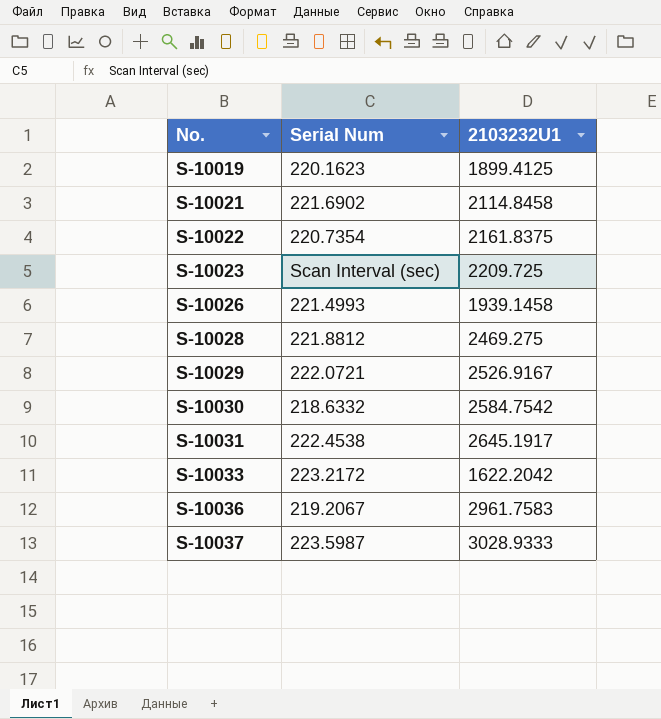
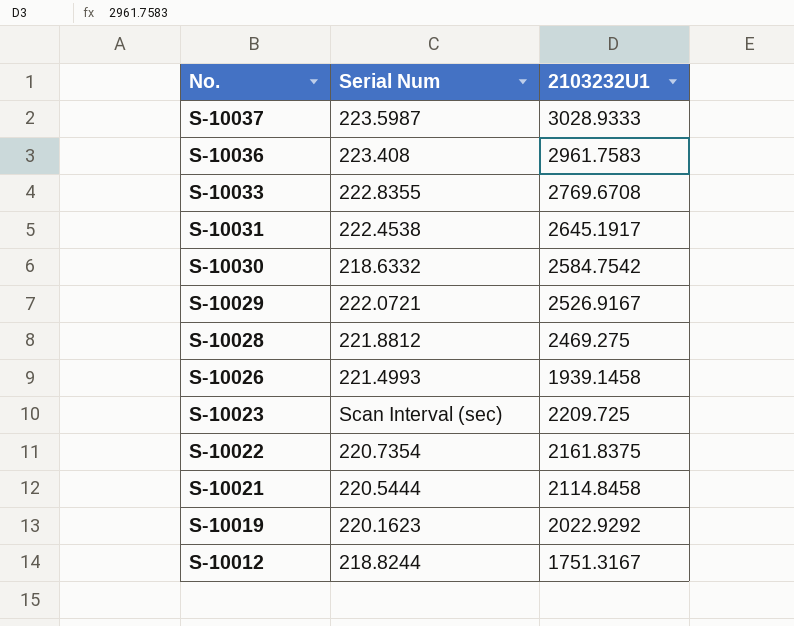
row order: No. ascending -> No. descending
S-10036 | Serial Num: 219.2067 -> 223.408
S-10033 | Serial Num: 223.2172 -> 222.8355
S-10033 | 2103232U1: 1622.2042 -> 2769.6708
S-10021 | Serial Num: 221.6902 -> 220.5444
S-10019 | 2103232U1: 1899.4125 -> 2022.9292
row S-10012: none -> 218.8244 | 1751.3167

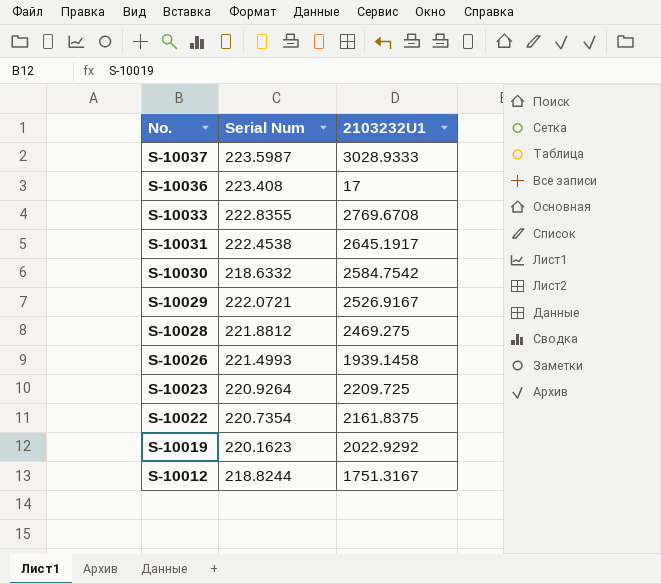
row S-10021: 220.5444 | 2114.8458 -> none
S-10036 | 2103232U1: 2961.7583 -> 17
S-10023 | Serial Num: Scan Interval (sec) -> 220.9264

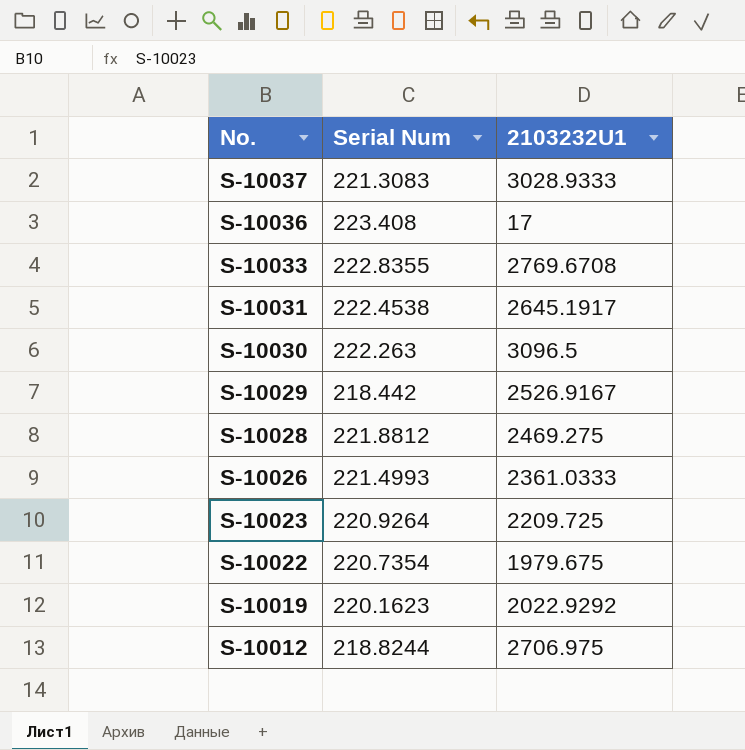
S-10037 | Serial Num: 223.5987 -> 221.3083
S-10030 | Serial Num: 218.6332 -> 222.263
S-10030 | 2103232U1: 2584.7542 -> 3096.5
S-10029 | Serial Num: 222.0721 -> 218.442
S-10026 | 2103232U1: 1939.1458 -> 2361.0333
S-10022 | 2103232U1: 2161.8375 -> 1979.675
S-10012 | 2103232U1: 1751.3167 -> 2706.975

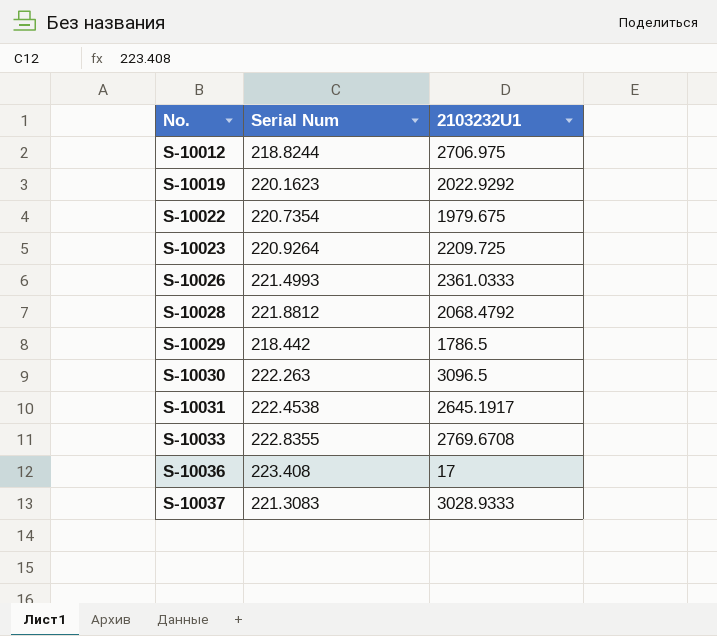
row order: No. descending -> No. ascending
S-10028 | 2103232U1: 2469.275 -> 2068.4792
S-10029 | 2103232U1: 2526.9167 -> 1786.5

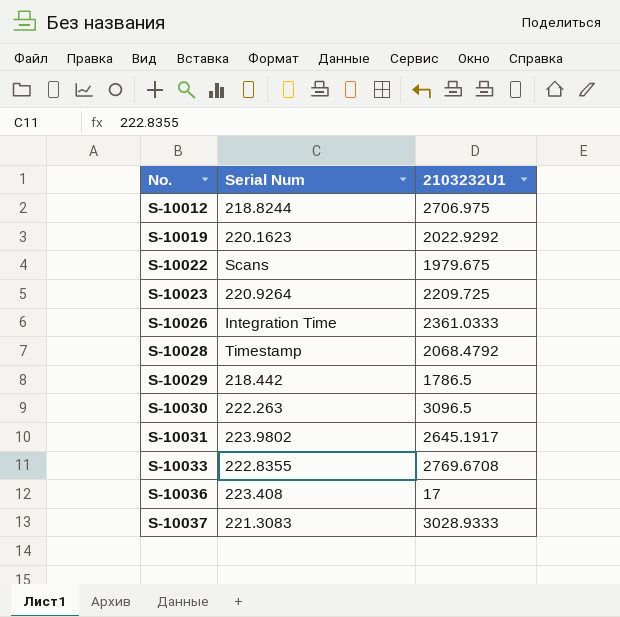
S-10022 | Serial Num: 220.7354 -> Scans
S-10026 | Serial Num: 221.4993 -> Integration Time
S-10028 | Serial Num: 221.8812 -> Timestamp
S-10031 | Serial Num: 222.4538 -> 223.9802

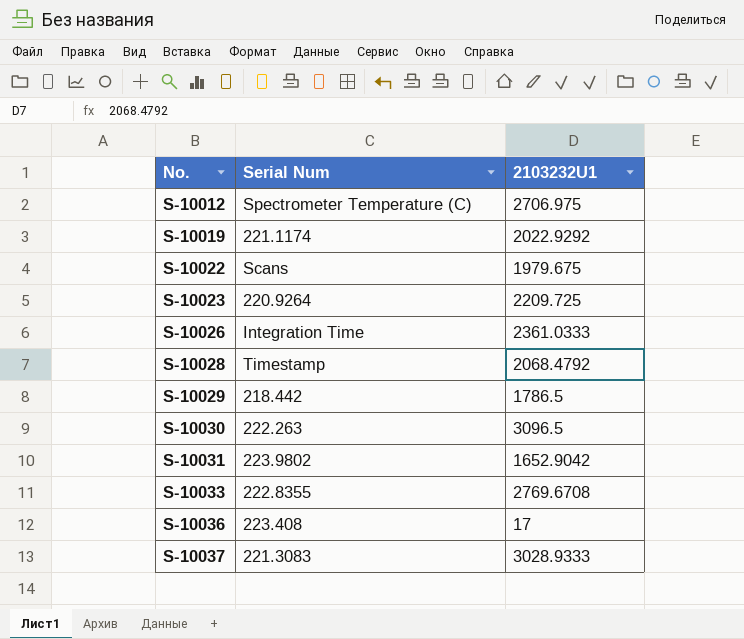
S-10012 | Serial Num: 218.8244 -> Spectrometer Temperature (C)
S-10019 | Serial Num: 220.1623 -> 221.1174
S-10031 | 2103232U1: 2645.1917 -> 1652.9042

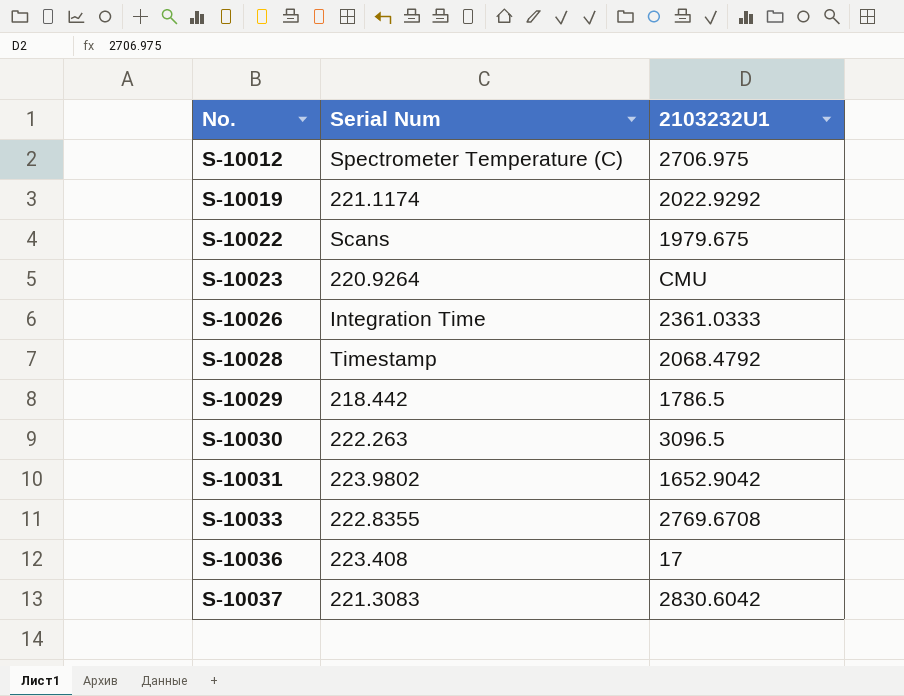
S-10023 | 2103232U1: 2209.725 -> CMU
S-10037 | 2103232U1: 3028.9333 -> 2830.6042

